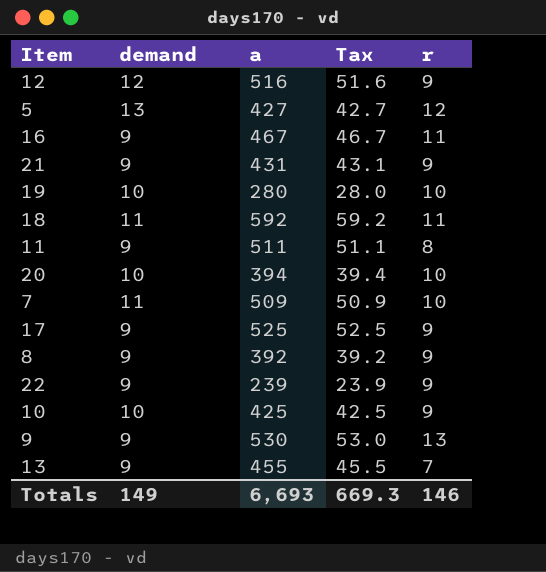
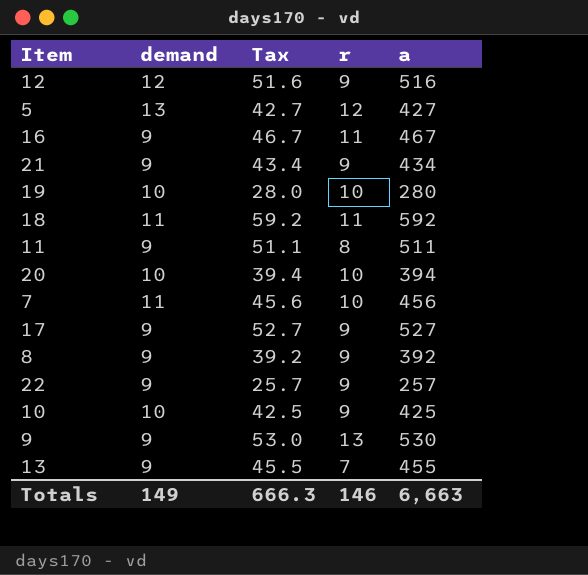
column a | position: 3 -> 5
21 | Tax: 43.1 -> 43.4
21 | a: 431 -> 434
7 | Tax: 50.9 -> 45.6
7 | a: 509 -> 456
17 | Tax: 52.5 -> 52.7
17 | a: 525 -> 527
22 | Tax: 23.9 -> 25.7
22 | a: 239 -> 257
Totals | Tax: 669.3 -> 666.3
Totals | a: 6,693 -> 6,663

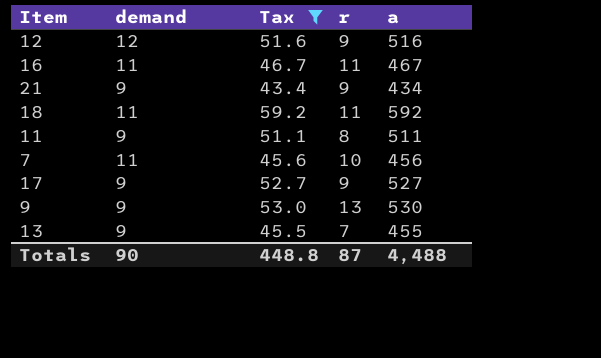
filter: none -> Tax >= 43.4
16 | demand: 9 -> 11
Totals | demand: 149 -> 90
Totals | Tax: 666.3 -> 448.8
Totals | r: 146 -> 87
Totals | a: 6,663 -> 4,488

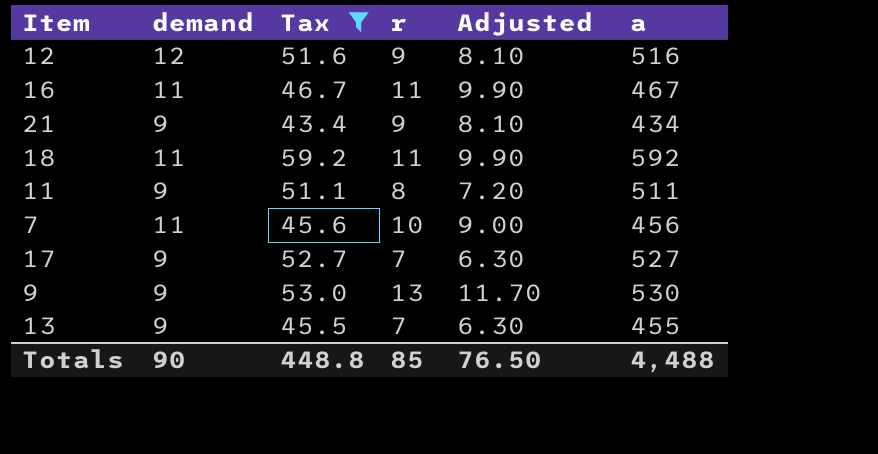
column Adjusted | formula: none -> [r] * 0.9
17 | r: 9 -> 7
Totals | r: 87 -> 85

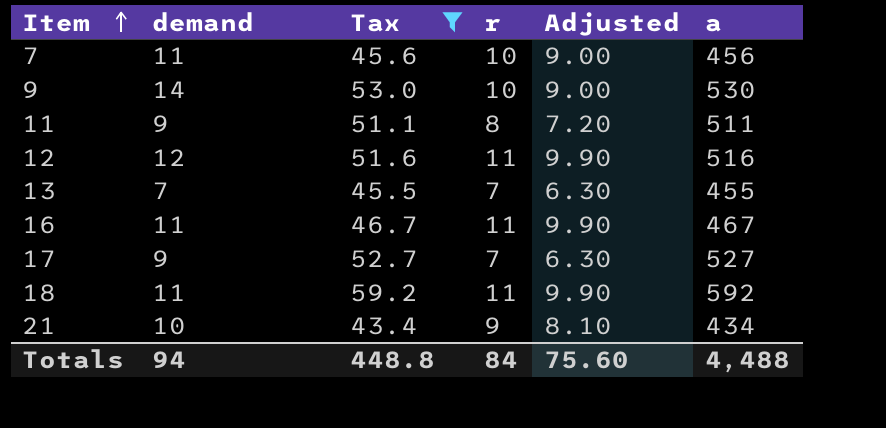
row order: none -> Item ascending
9 | demand: 9 -> 14
9 | r: 13 -> 10
9 | Adjusted: 11.70 -> 9.00
12 | r: 9 -> 11
12 | Adjusted: 8.10 -> 9.90
13 | demand: 9 -> 7
21 | demand: 9 -> 10
Totals | demand: 90 -> 94
Totals | r: 85 -> 84
Totals | Adjusted: 76.50 -> 75.60

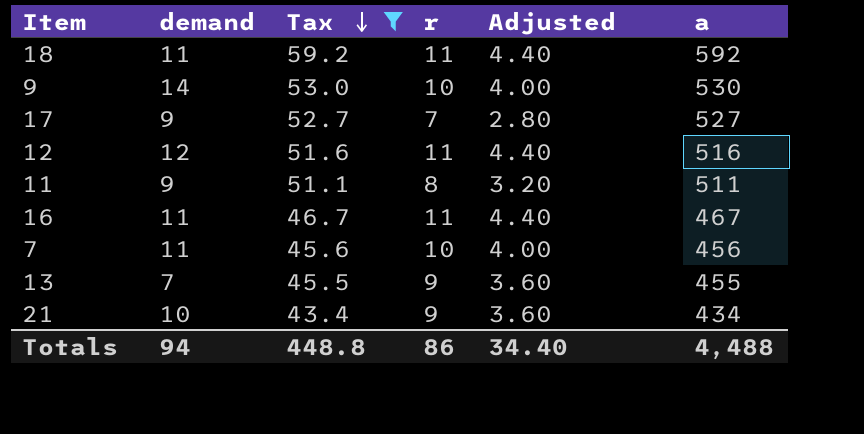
row order: Item ascending -> Tax descending
column Adjusted | formula: [r] * 0.9 -> [r] * 0.4
13 | r: 7 -> 9
Totals | r: 84 -> 86
Totals | Adjusted: 75.60 -> 34.40

